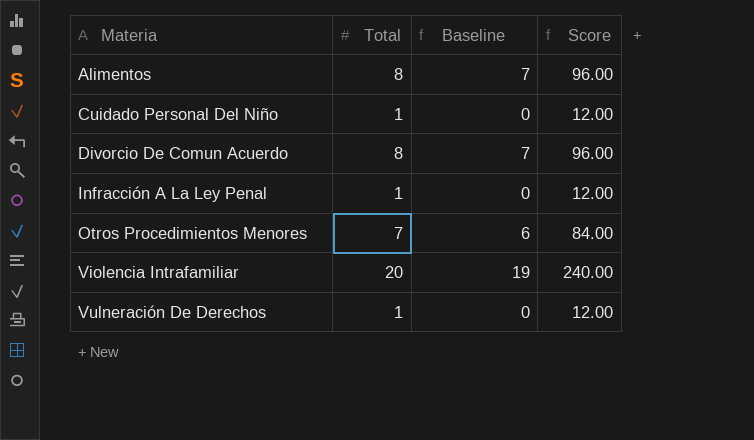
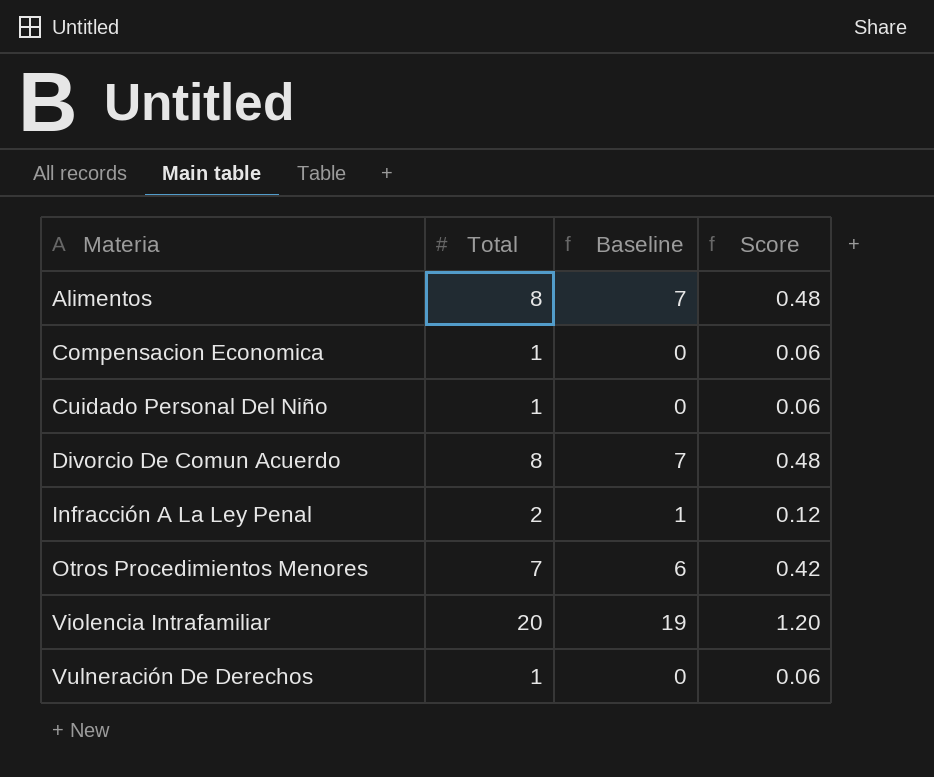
column Score | formula: [Total] * 12 -> [Total] * 0.06
row Compensacion Economica: none -> 1 | 0 | 0.06
Infracción A La Ley Penal | Total: 1 -> 2
Infracción A La Ley Penal | Baseline: 0 -> 1

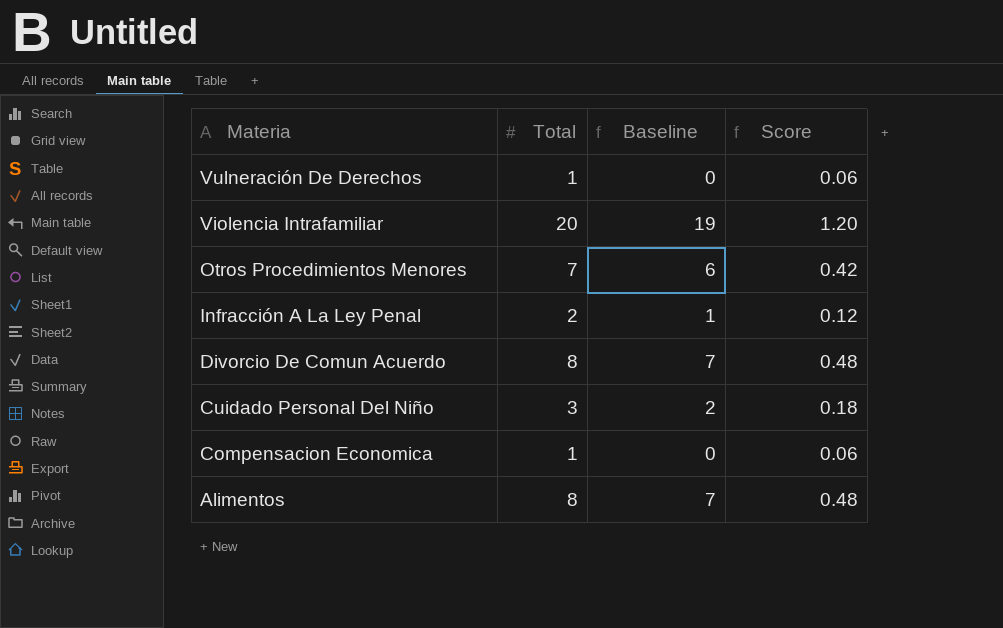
row order: Materia ascending -> Materia descending
Cuidado Personal Del Niño | Total: 1 -> 3
Cuidado Personal Del Niño | Baseline: 0 -> 2
Cuidado Personal Del Niño | Score: 0.06 -> 0.18

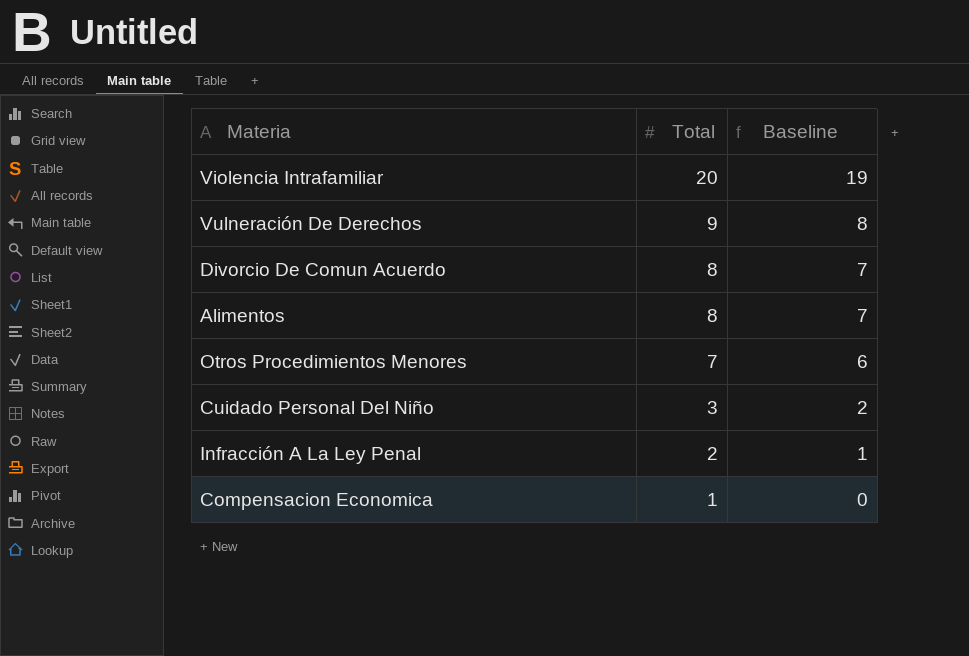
row order: Materia descending -> Total descending
column Score | formula: [Total] * 0.06 -> none
Vulneración De Derechos | Total: 1 -> 9
Vulneración De Derechos | Baseline: 0 -> 8

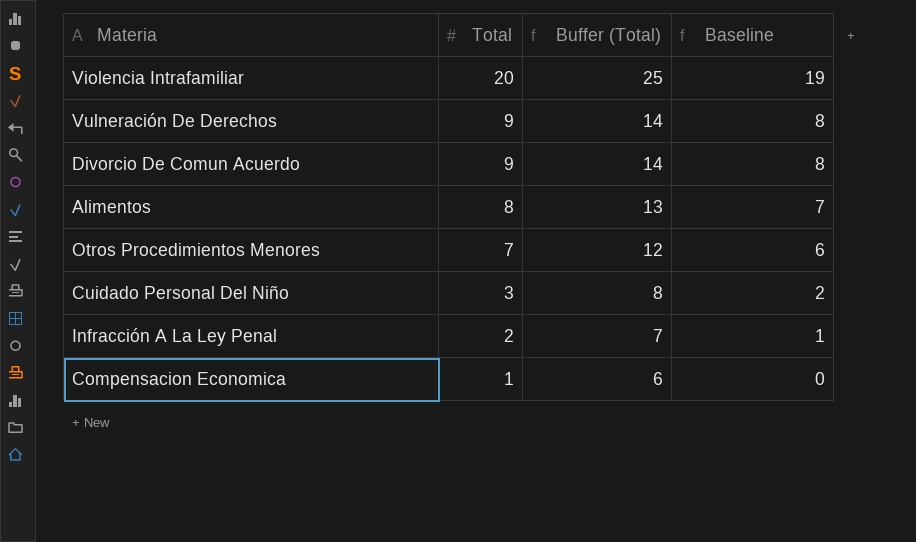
column Buffer (Total) | formula: none -> [Total] + 5
Divorcio De Comun Acuerdo | Total: 8 -> 9
Divorcio De Comun Acuerdo | Baseline: 7 -> 8

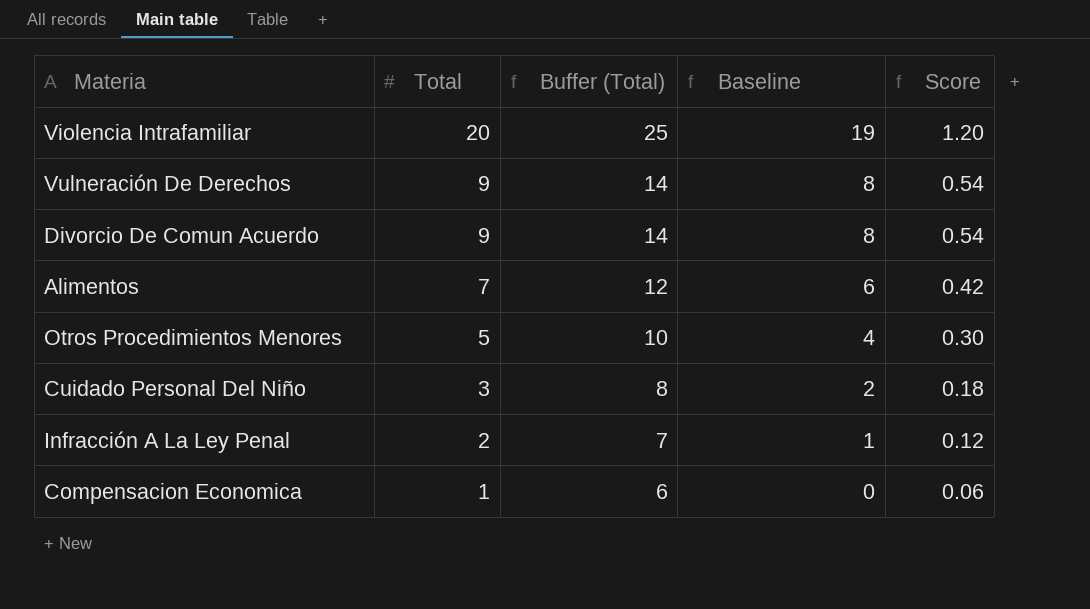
column Score | formula: none -> [Total] * 0.06
Alimentos | Total: 8 -> 7
Alimentos | Buffer (Total): 13 -> 12
Alimentos | Baseline: 7 -> 6
Otros Procedimientos Menores | Total: 7 -> 5
Otros Procedimientos Menores | Buffer (Total): 12 -> 10
Otros Procedimientos Menores | Baseline: 6 -> 4

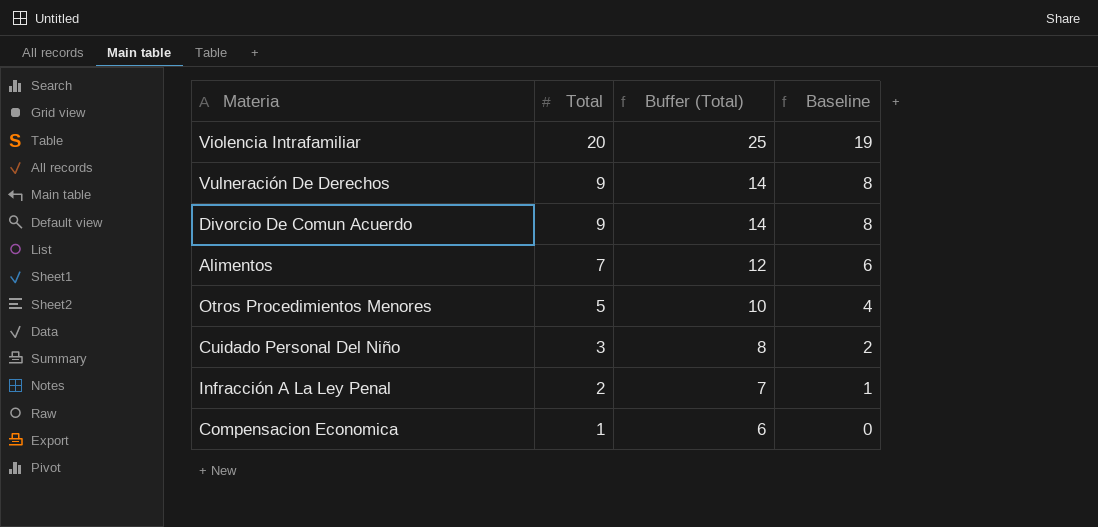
column Score | formula: [Total] * 0.06 -> none

